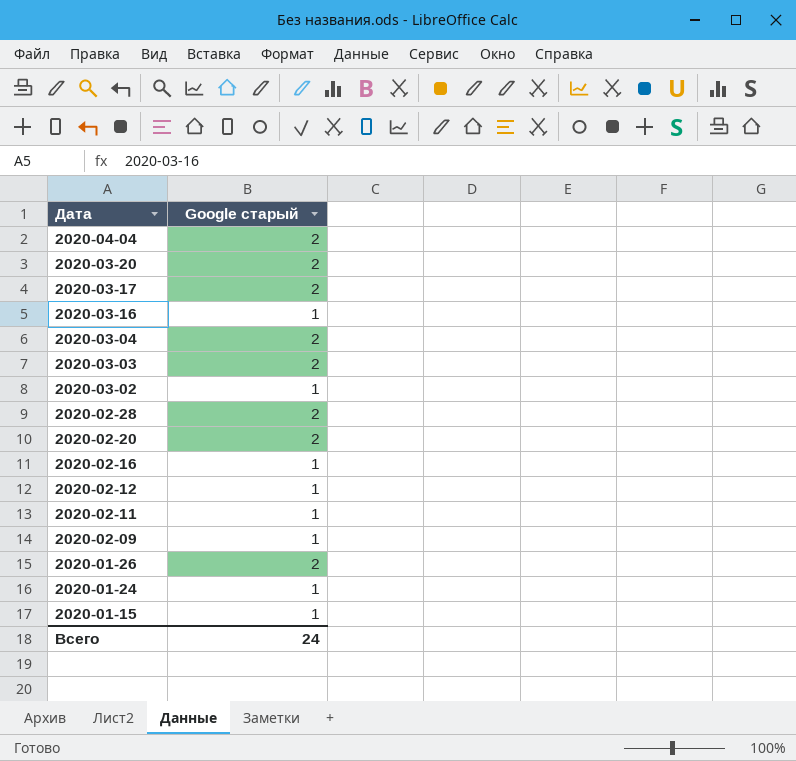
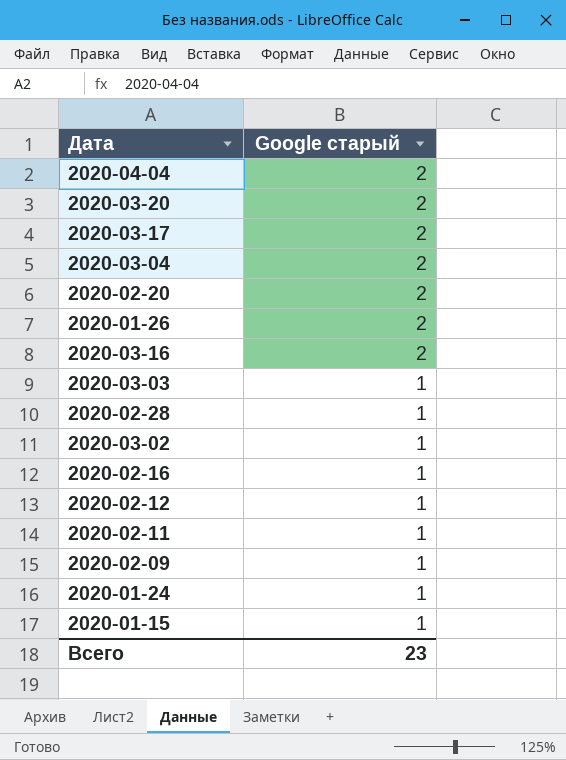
row order: Дата descending -> Google старый descending
2020-03-16 | Google старый: 1 -> 2
2020-03-03 | Google старый: 2 -> 1
2020-02-28 | Google старый: 2 -> 1
Всего | Google старый: 24 -> 23

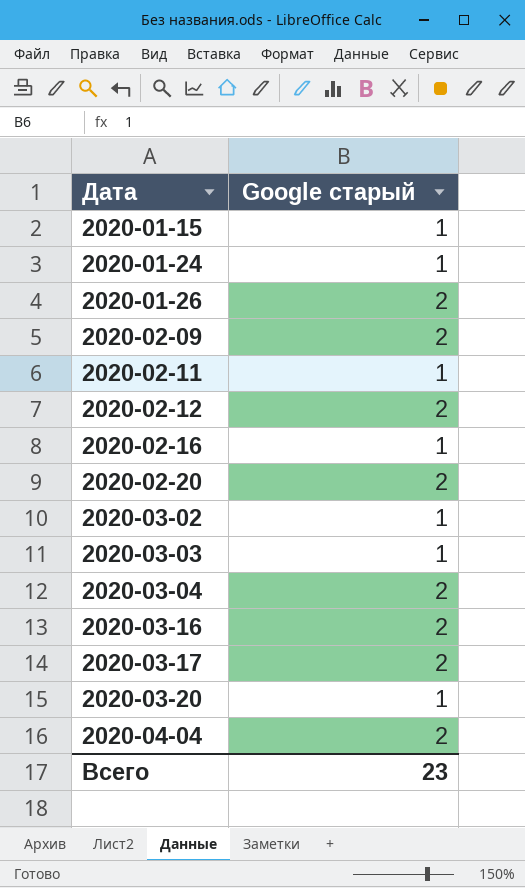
row order: Google старый descending -> Дата ascending
row 2020-02-28: 1 -> none
2020-02-09 | Google старый: 1 -> 2
2020-02-12 | Google старый: 1 -> 2
2020-03-20 | Google старый: 2 -> 1

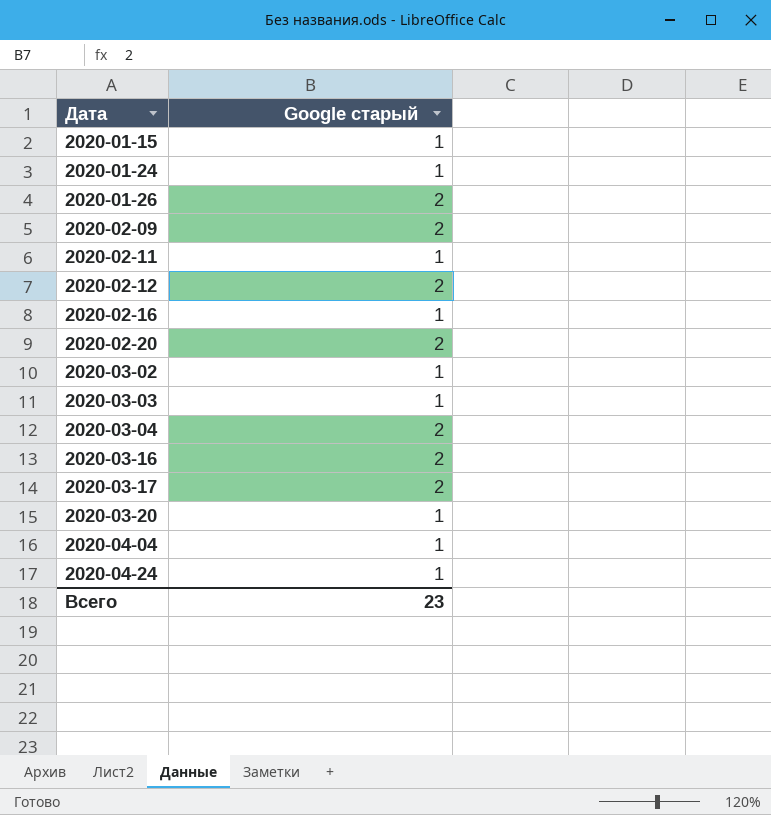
2020-04-04 | Google старый: 2 -> 1
row 2020-04-24: none -> 1

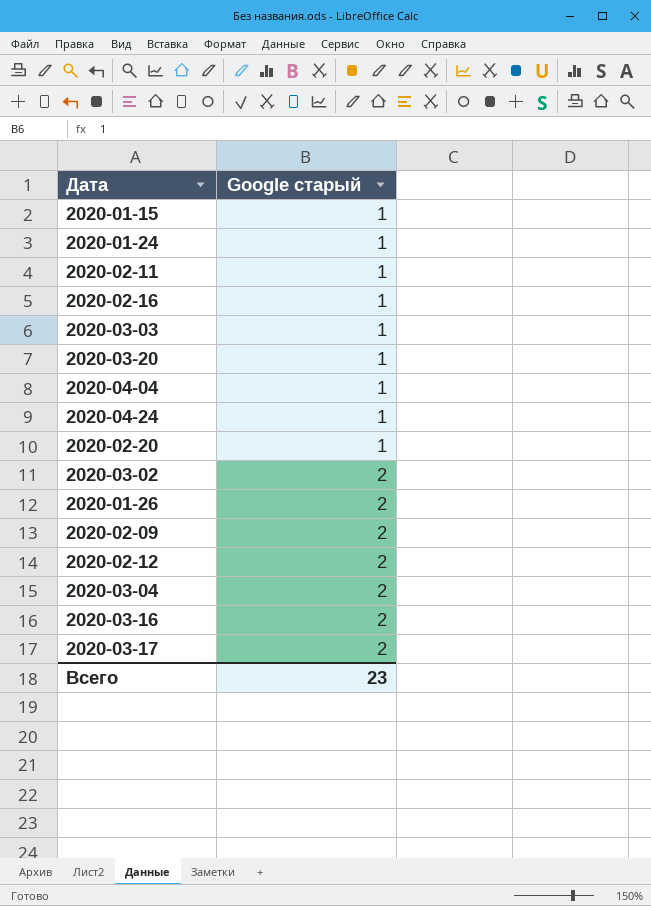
row order: Дата ascending -> Google старый ascending
2020-02-20 | Google старый: 2 -> 1
2020-03-02 | Google старый: 1 -> 2

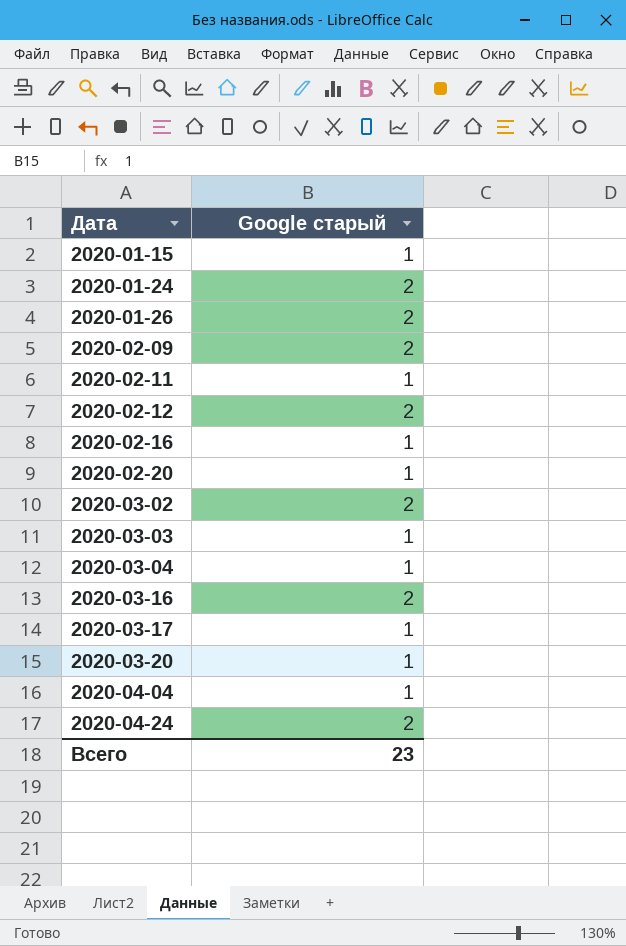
row order: Google старый ascending -> Дата ascending
2020-01-24 | Google старый: 1 -> 2
2020-03-04 | Google старый: 2 -> 1
2020-03-17 | Google старый: 2 -> 1
2020-04-24 | Google старый: 1 -> 2

